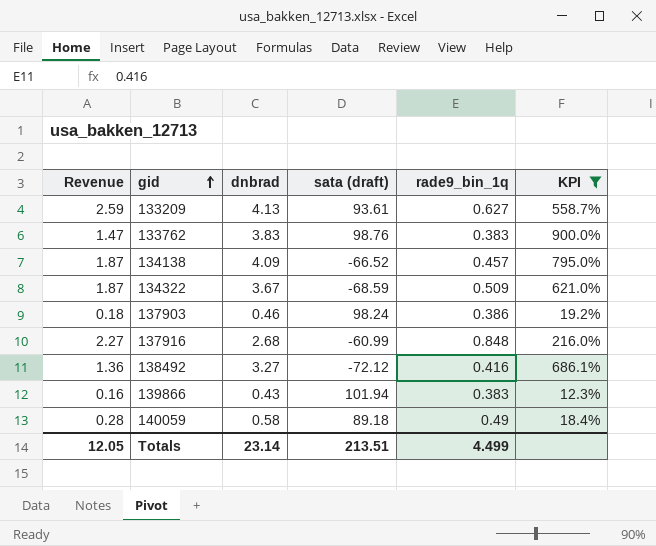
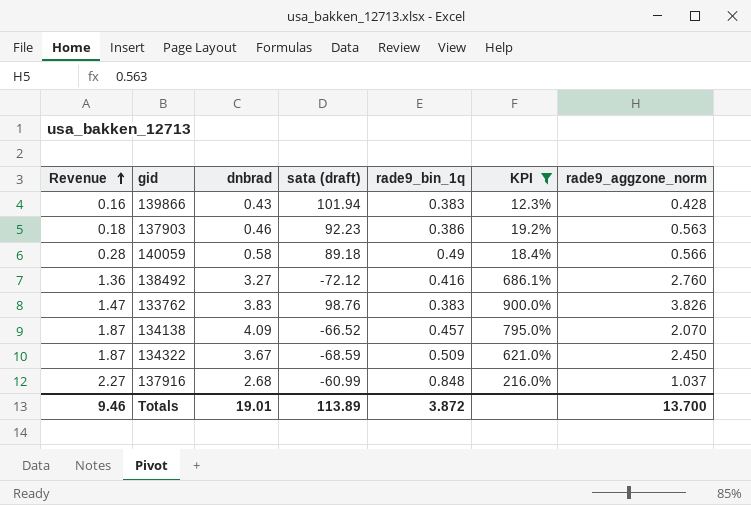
row order: gid ascending -> Revenue ascending
column rade9_aggzone_norm | position: none -> 7
row 133209: 2.59 | 4.13 | 93.61 | 0.627 | 558.7% -> none
137903 | sata (draft): 98.24 -> 92.23
Totals | Revenue: 12.05 -> 9.46
Totals | dnbrad: 23.14 -> 19.01
Totals | sata (draft): 213.51 -> 113.89
Totals | rade9_bin_1q: 4.499 -> 3.872

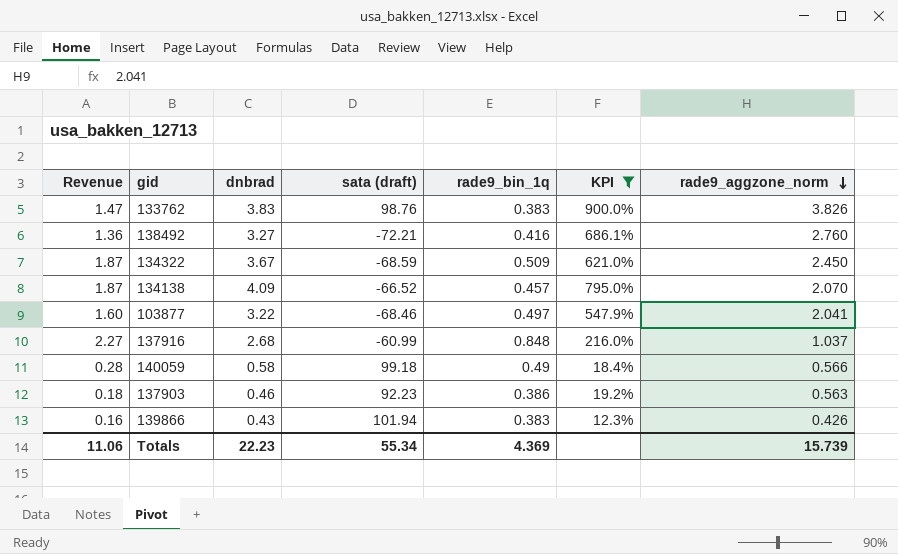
row order: Revenue ascending -> rade9_aggzone_norm descending
138492 | sata (draft): -72.12 -> -72.21
row 103877: none -> 1.60 | 3.22 | -68.46 | 0.497 | 547.9% | 2.041
140059 | sata (draft): 89.18 -> 99.18
139866 | rade9_aggzone_norm: 0.428 -> 0.426
Totals | Revenue: 9.46 -> 11.06
Totals | dnbrad: 19.01 -> 22.23
Totals | sata (draft): 113.89 -> 55.34
Totals | rade9_bin_1q: 3.872 -> 4.369
Totals | rade9_aggzone_norm: 13.700 -> 15.739

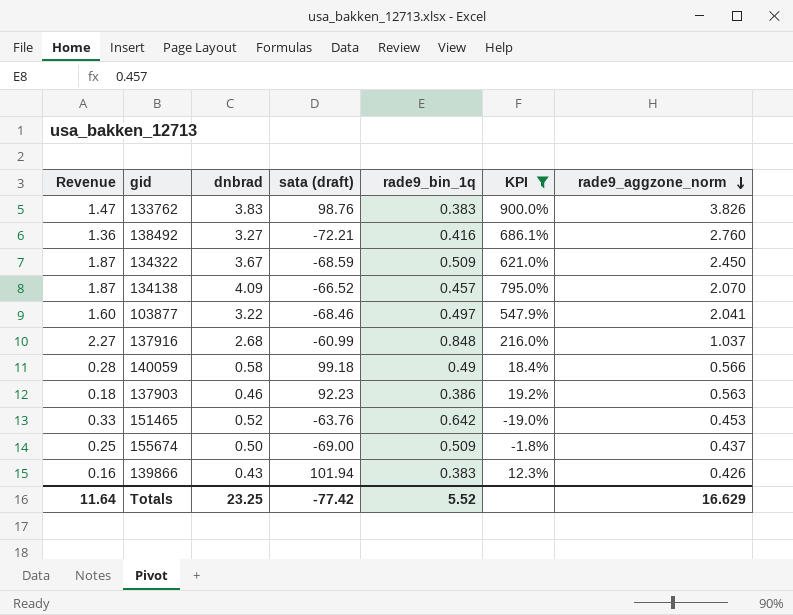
row 151465: none -> 0.33 | 0.52 | -63.76 | 0.642 | -19.0% | 0.453
row 155674: none -> 0.25 | 0.50 | -69.00 | 0.509 | -1.8% | 0.437
Totals | Revenue: 11.06 -> 11.64
Totals | dnbrad: 22.23 -> 23.25
Totals | sata (draft): 55.34 -> -77.42
Totals | rade9_bin_1q: 4.369 -> 5.52
Totals | rade9_aggzone_norm: 15.739 -> 16.629

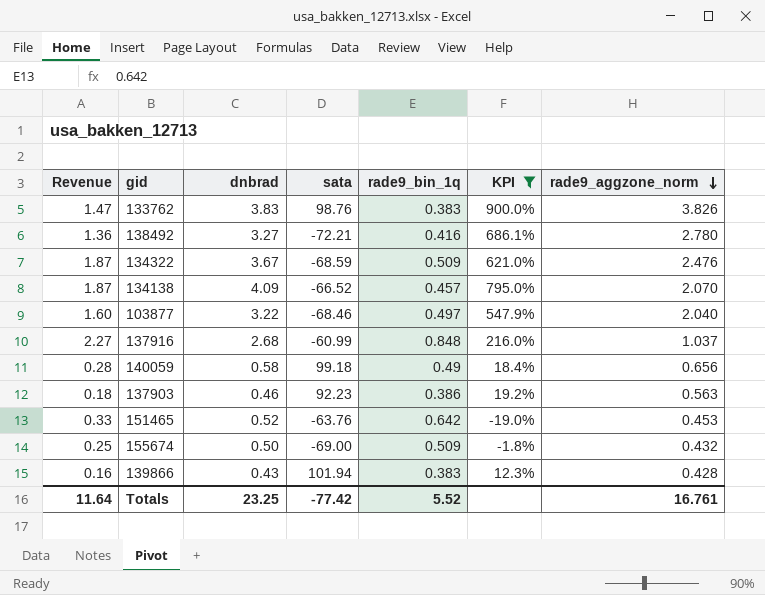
column name: sata (draft) -> sata
138492 | rade9_aggzone_norm: 2.760 -> 2.780
134322 | rade9_aggzone_norm: 2.450 -> 2.476
103877 | rade9_aggzone_norm: 2.041 -> 2.040
140059 | rade9_aggzone_norm: 0.566 -> 0.656
155674 | rade9_aggzone_norm: 0.437 -> 0.432
139866 | rade9_aggzone_norm: 0.426 -> 0.428
Totals | rade9_aggzone_norm: 16.629 -> 16.761

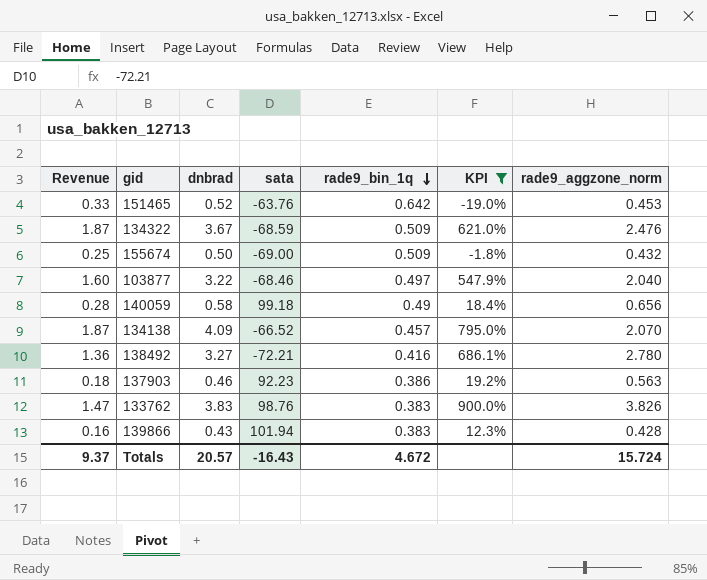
row order: rade9_aggzone_norm descending -> rade9_bin_1q descending
row 137916: 2.27 | 2.68 | -60.99 | 0.848 | 216.0% | 1.037 -> none
Totals | Revenue: 11.64 -> 9.37
Totals | dnbrad: 23.25 -> 20.57
Totals | sata: -77.42 -> -16.43
Totals | rade9_bin_1q: 5.52 -> 4.672
Totals | rade9_aggzone_norm: 16.761 -> 15.724

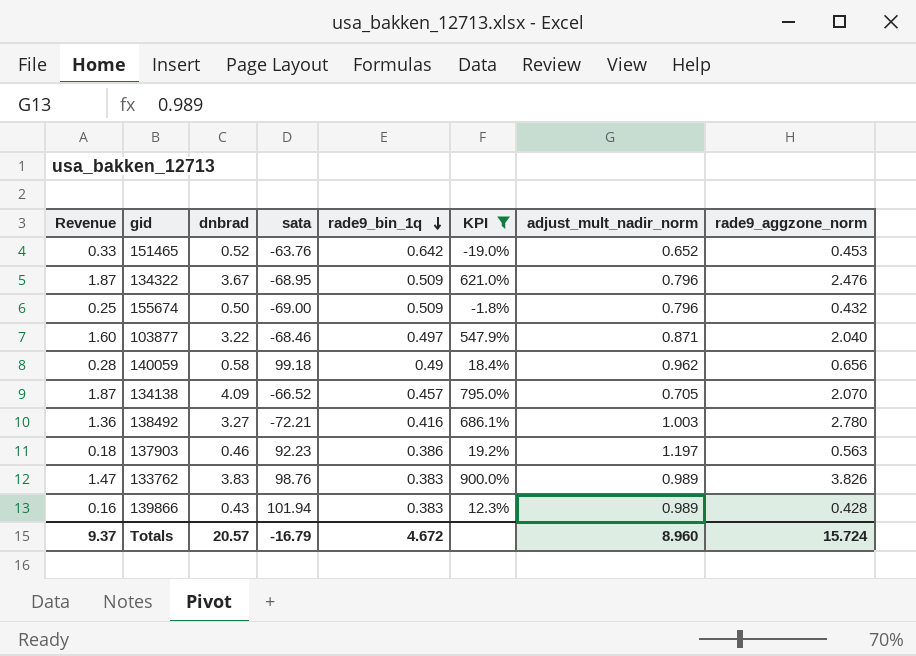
column adjust_mult_nadir_norm | position: none -> 7
134322 | sata: -68.59 -> -68.95
Totals | sata: -16.43 -> -16.79

